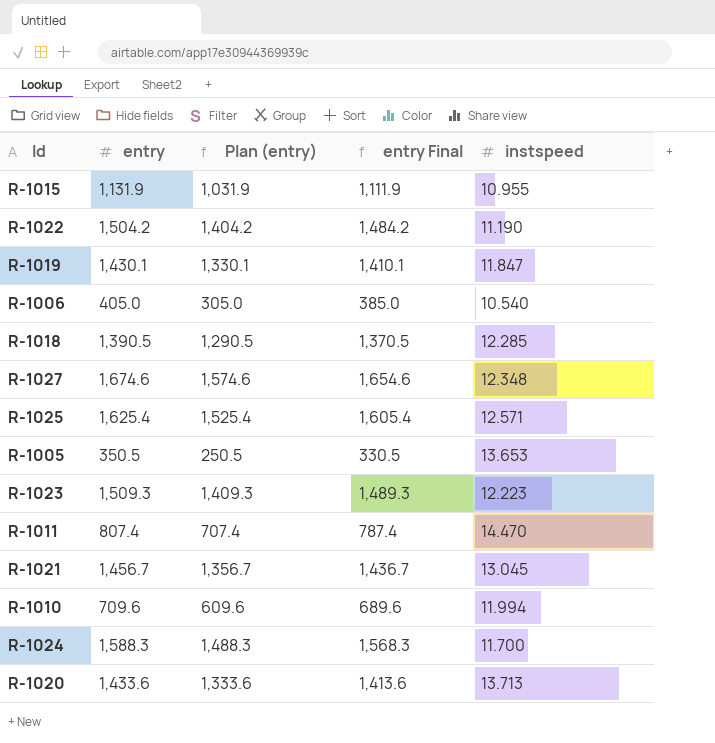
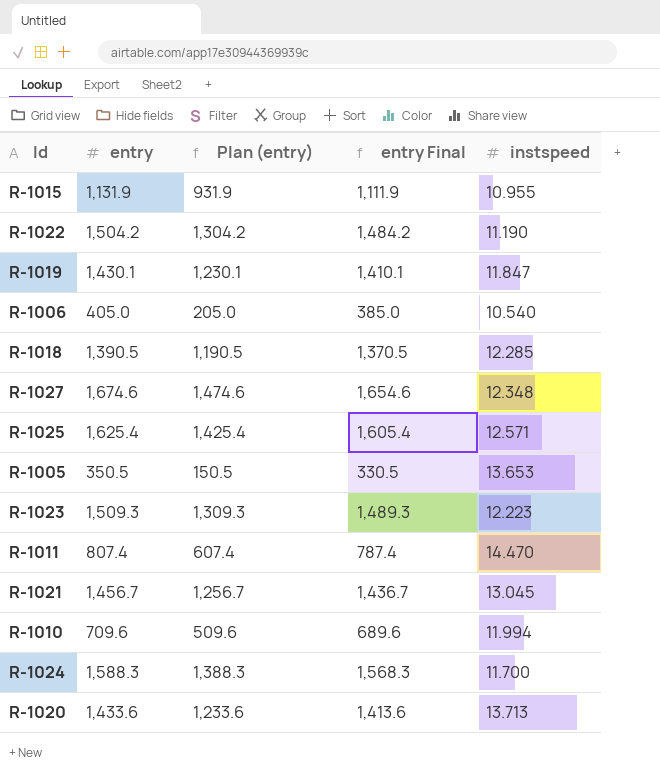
column Plan (entry) | formula: [entry] - 100 -> [entry] - 200

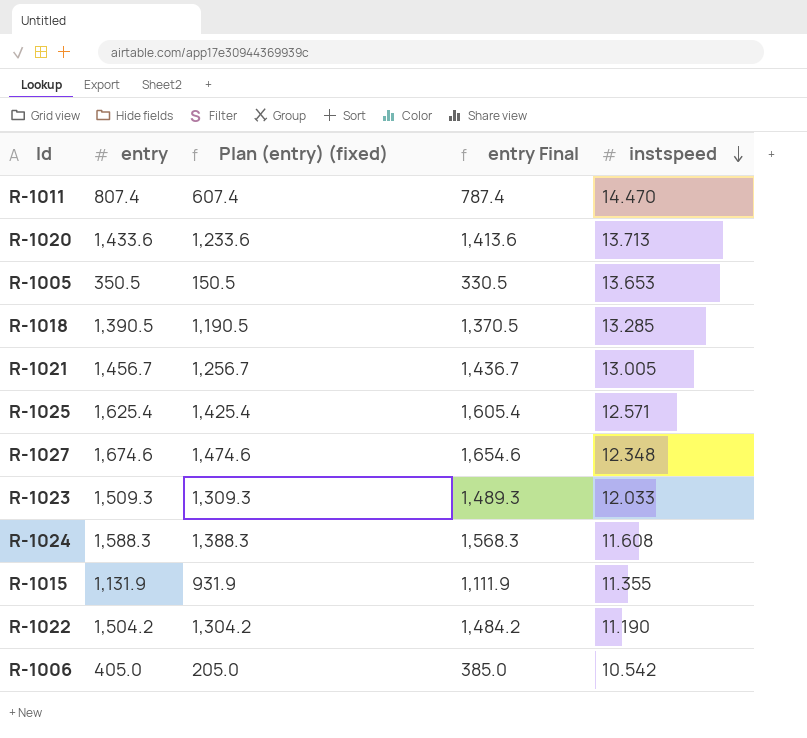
row order: none -> instspeed descending
column name: Plan (entry) -> Plan (entry) (fixed)
row R-1019: 1,430.1 | 1,230.1 | 1,410.1 | 11.847 -> none
row R-1010: 709.6 | 509.6 | 689.6 | 11.994 -> none
R-1018 | instspeed: 12.285 -> 13.285
R-1021 | instspeed: 13.045 -> 13.005
R-1023 | instspeed: 12.223 -> 12.033
R-1024 | instspeed: 11.700 -> 11.608
R-1015 | instspeed: 10.955 -> 11.355
R-1006 | instspeed: 10.540 -> 10.542

